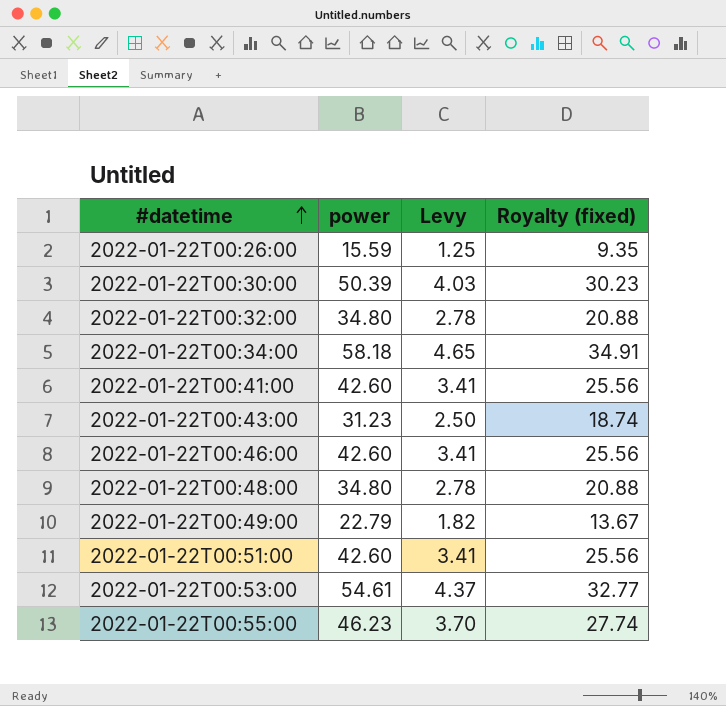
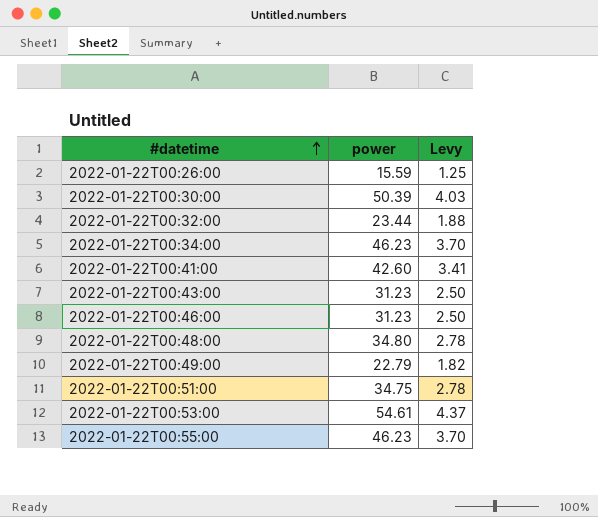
column Royalty (fixed) | formula: [power] * 0.6 -> none
2022-01-22T00:32:00 | power: 34.80 -> 23.44
2022-01-22T00:32:00 | Levy: 2.78 -> 1.88
2022-01-22T00:34:00 | power: 58.18 -> 46.23
2022-01-22T00:34:00 | Levy: 4.65 -> 3.70
2022-01-22T00:46:00 | power: 42.60 -> 31.23
2022-01-22T00:46:00 | Levy: 3.41 -> 2.50
2022-01-22T00:51:00 | power: 42.60 -> 34.75
2022-01-22T00:51:00 | Levy: 3.41 -> 2.78

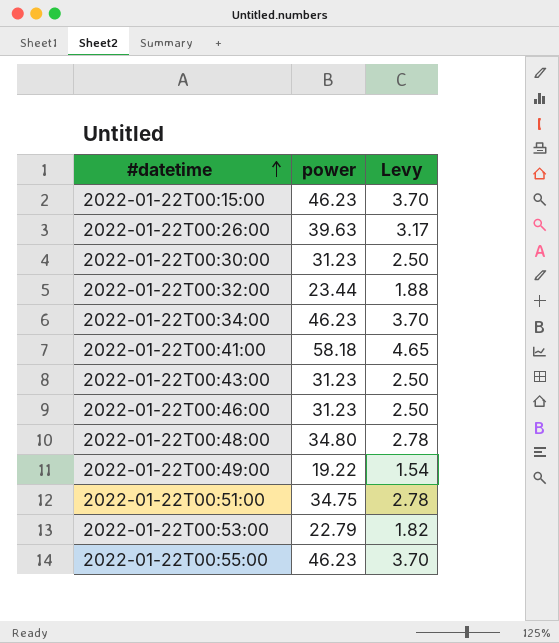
row 2022-01-22T00:15:00: none -> 46.23 | 3.70
2022-01-22T00:26:00 | power: 15.59 -> 39.63
2022-01-22T00:26:00 | Levy: 1.25 -> 3.17
2022-01-22T00:30:00 | power: 50.39 -> 31.23
2022-01-22T00:30:00 | Levy: 4.03 -> 2.50
2022-01-22T00:41:00 | power: 42.60 -> 58.18
2022-01-22T00:41:00 | Levy: 3.41 -> 4.65
2022-01-22T00:49:00 | power: 22.79 -> 19.22
2022-01-22T00:49:00 | Levy: 1.82 -> 1.54
2022-01-22T00:53:00 | power: 54.61 -> 22.79
2022-01-22T00:53:00 | Levy: 4.37 -> 1.82

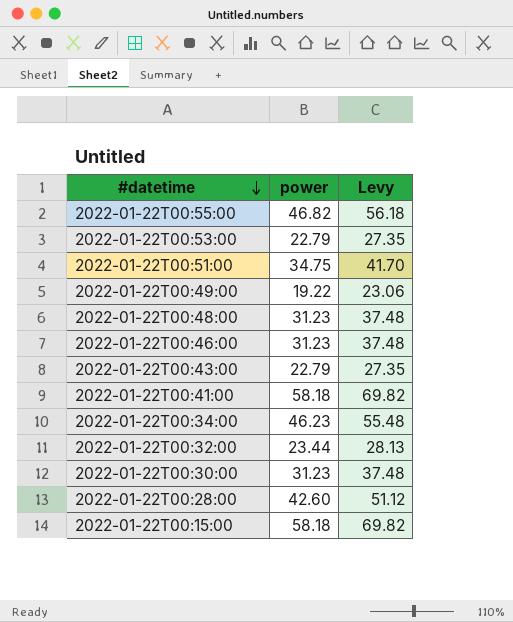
row order: #datetime ascending -> #datetime descending
column Levy | formula: [power] * 0.08 -> [power] * 1.2
row 2022-01-22T00:26:00: 39.63 | 3.17 -> none
2022-01-22T00:55:00 | power: 46.23 -> 46.82
2022-01-22T00:48:00 | power: 34.80 -> 31.23
2022-01-22T00:43:00 | power: 31.23 -> 22.79
row 2022-01-22T00:28:00: none -> 42.60 | 51.12
2022-01-22T00:15:00 | power: 46.23 -> 58.18

